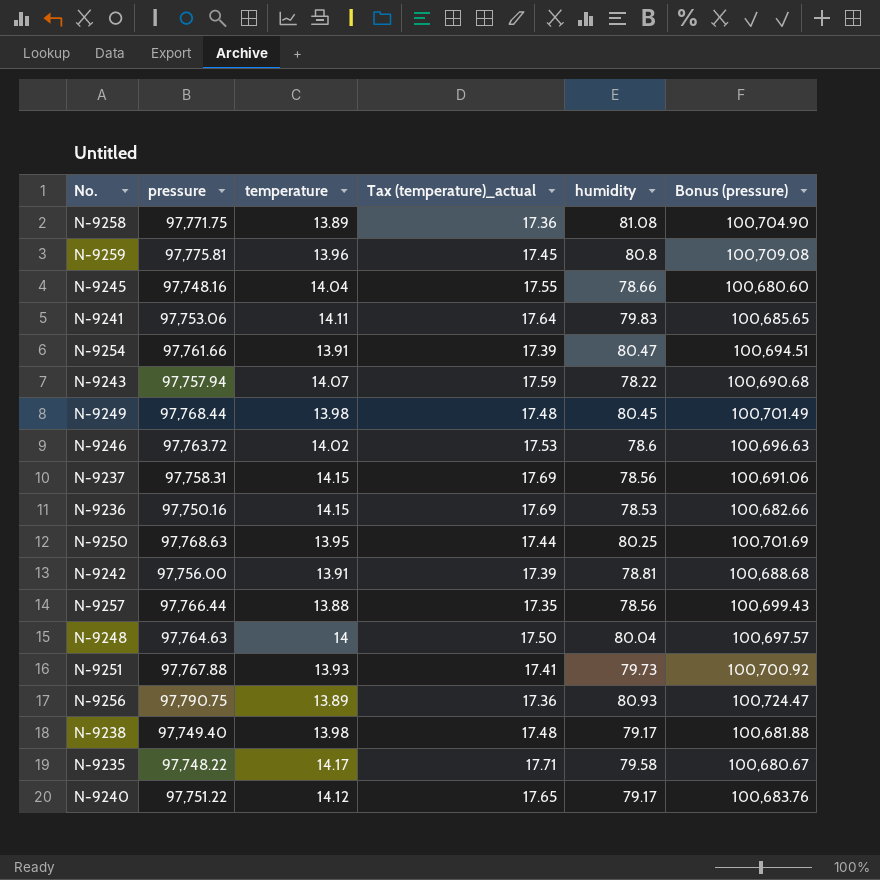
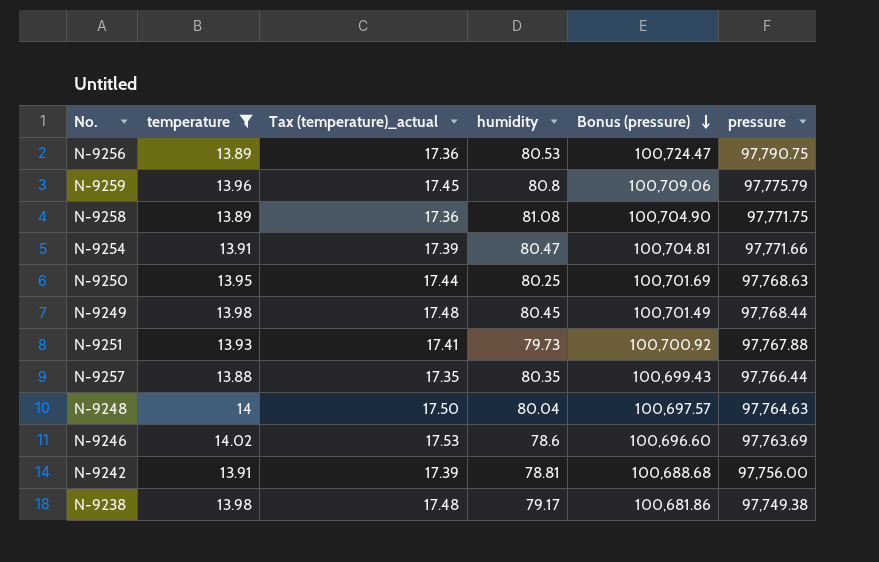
filter: none -> temperature <= 14.02
row order: none -> Bonus (pressure) descending
column pressure | position: 2 -> 6
N-9256 | humidity: 80.93 -> 80.53
N-9259 | Bonus (pressure): 100,709.08 -> 100,709.06
N-9259 | pressure: 97,775.81 -> 97,775.79
N-9254 | Bonus (pressure): 100,694.51 -> 100,704.81
N-9254 | pressure: 97,761.66 -> 97,771.66
N-9257 | humidity: 78.56 -> 80.35
N-9246 | Bonus (pressure): 100,696.63 -> 100,696.60
N-9246 | pressure: 97,763.72 -> 97,763.69
N-9238 | Bonus (pressure): 100,681.88 -> 100,681.86
N-9238 | pressure: 97,749.40 -> 97,749.38

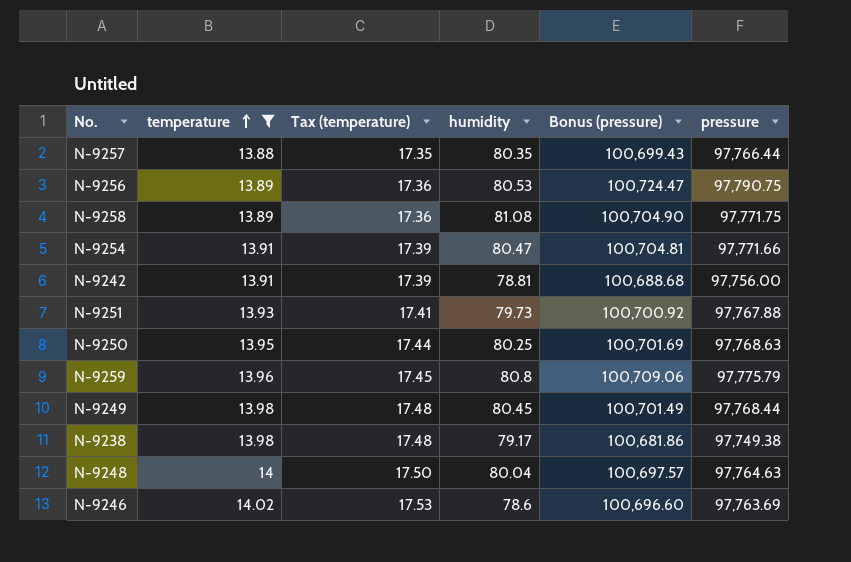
row order: Bonus (pressure) descending -> temperature ascending
column name: Tax (temperature)_actual -> Tax (temperature)

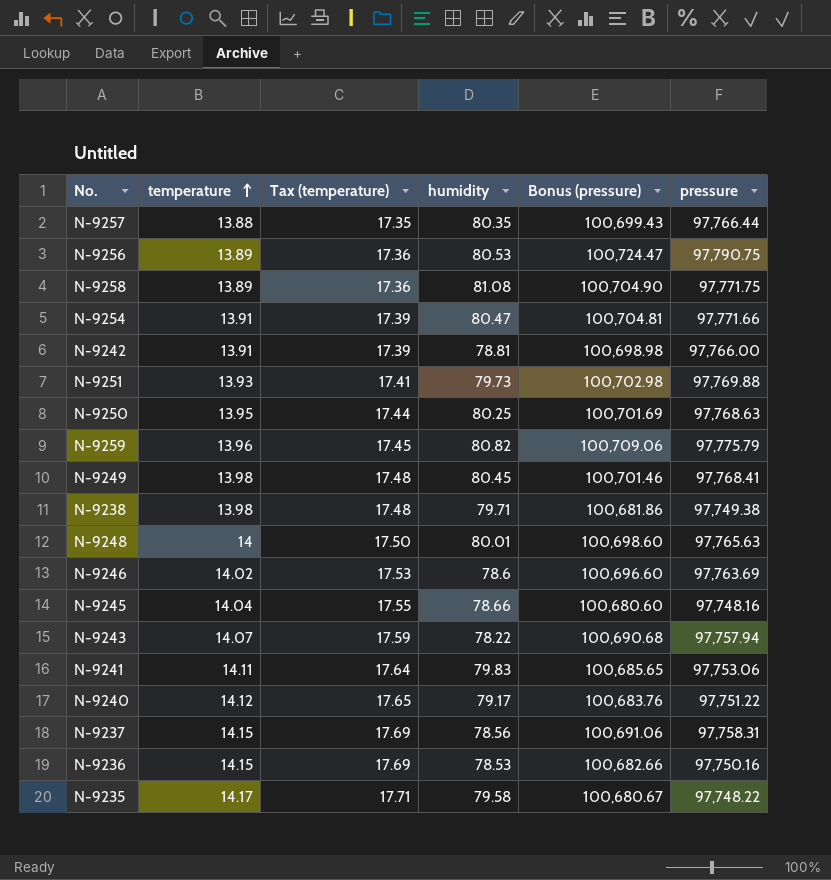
filter: temperature <= 14.02 -> none
N-9242 | Bonus (pressure): 100,688.68 -> 100,698.98
N-9242 | pressure: 97,756.00 -> 97,766.00
N-9251 | Bonus (pressure): 100,700.92 -> 100,702.98
N-9251 | pressure: 97,767.88 -> 97,769.88
N-9259 | humidity: 80.8 -> 80.82
N-9249 | Bonus (pressure): 100,701.49 -> 100,701.46
N-9249 | pressure: 97,768.44 -> 97,768.41
N-9238 | humidity: 79.17 -> 79.71
N-9248 | humidity: 80.04 -> 80.01
N-9248 | Bonus (pressure): 100,697.57 -> 100,698.60
N-9248 | pressure: 97,764.63 -> 97,765.63

